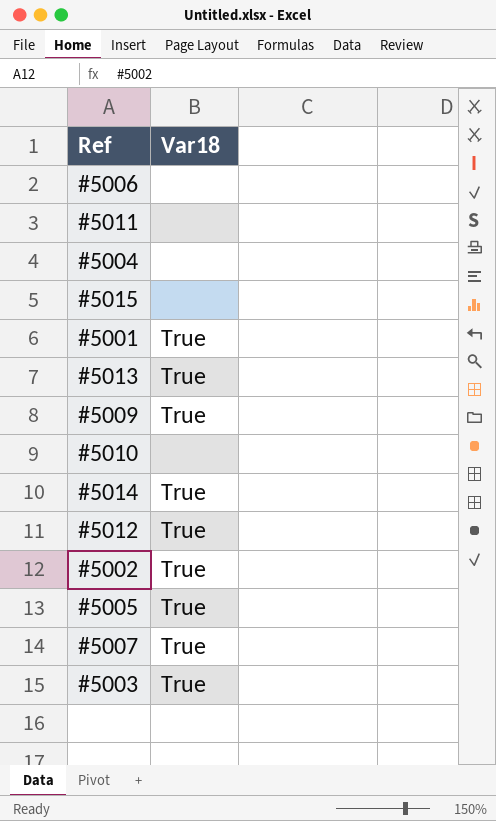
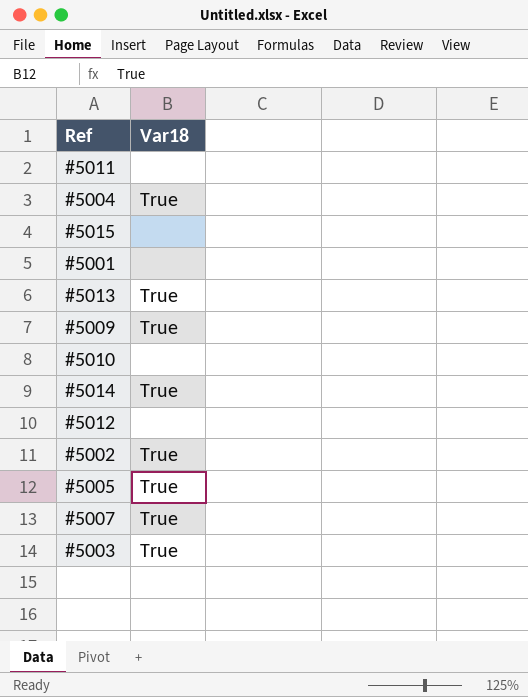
row #5006: none -> none
#5004 | Var18: none -> True
#5001 | Var18: True -> none
#5012 | Var18: True -> none

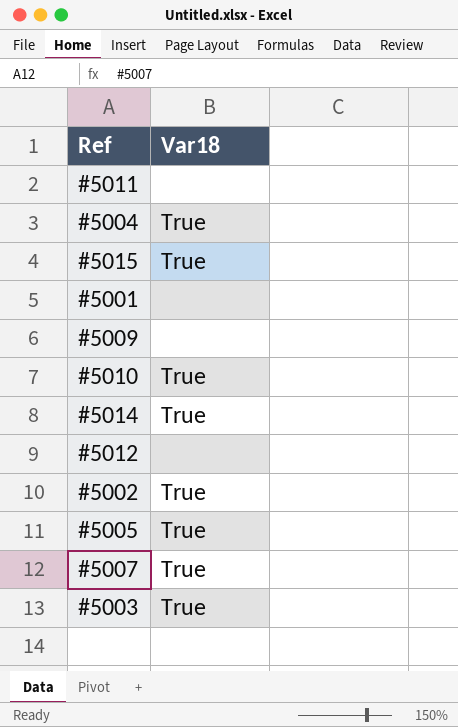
row #5013: True -> none
#5015 | Var18: none -> True
#5009 | Var18: True -> none
#5010 | Var18: none -> True

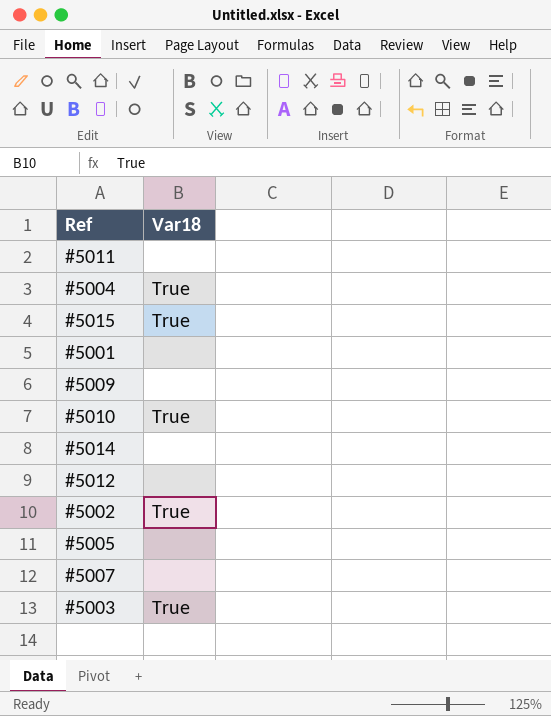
#5014 | Var18: True -> none
#5005 | Var18: True -> none
#5007 | Var18: True -> none

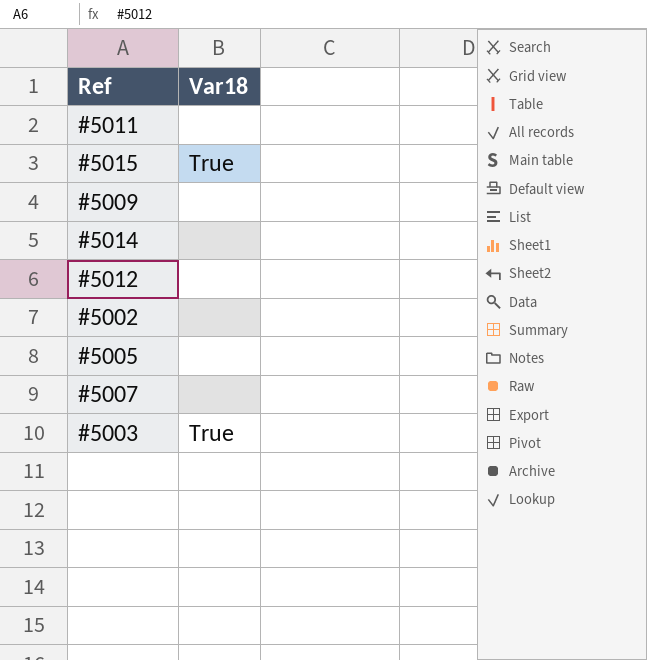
row #5004: True -> none
row #5001: none -> none
row #5010: True -> none
#5002 | Var18: True -> none

